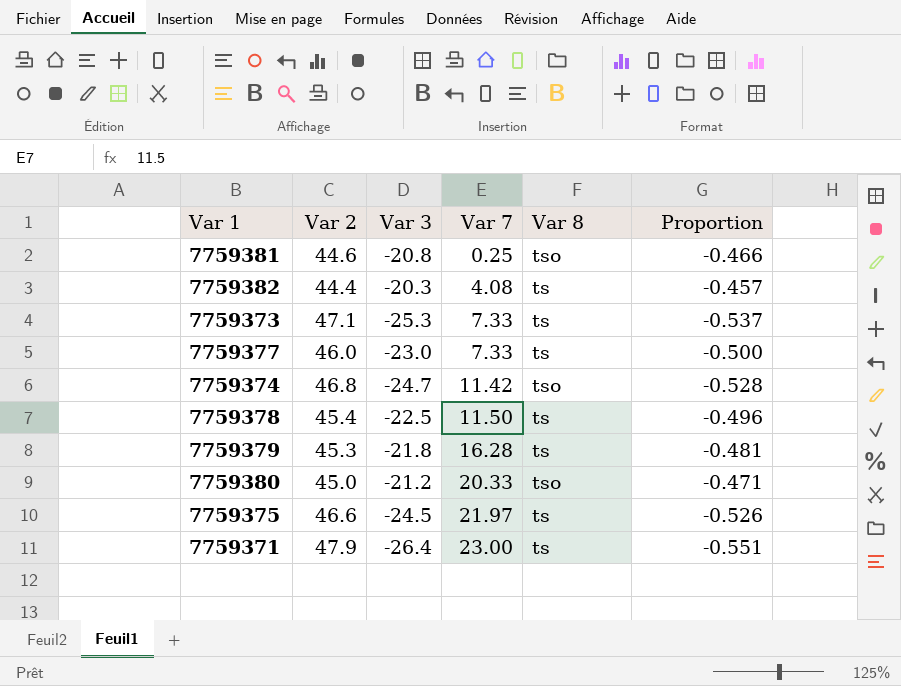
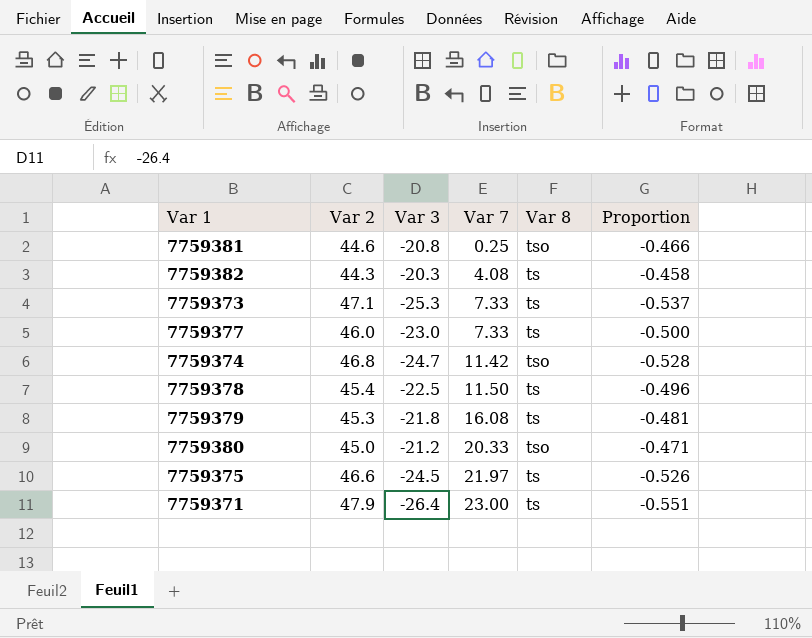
7759382 | Var 2: 44.4 -> 44.3
7759382 | Proportion: -0.457 -> -0.458
7759379 | Var 7: 16.28 -> 16.08

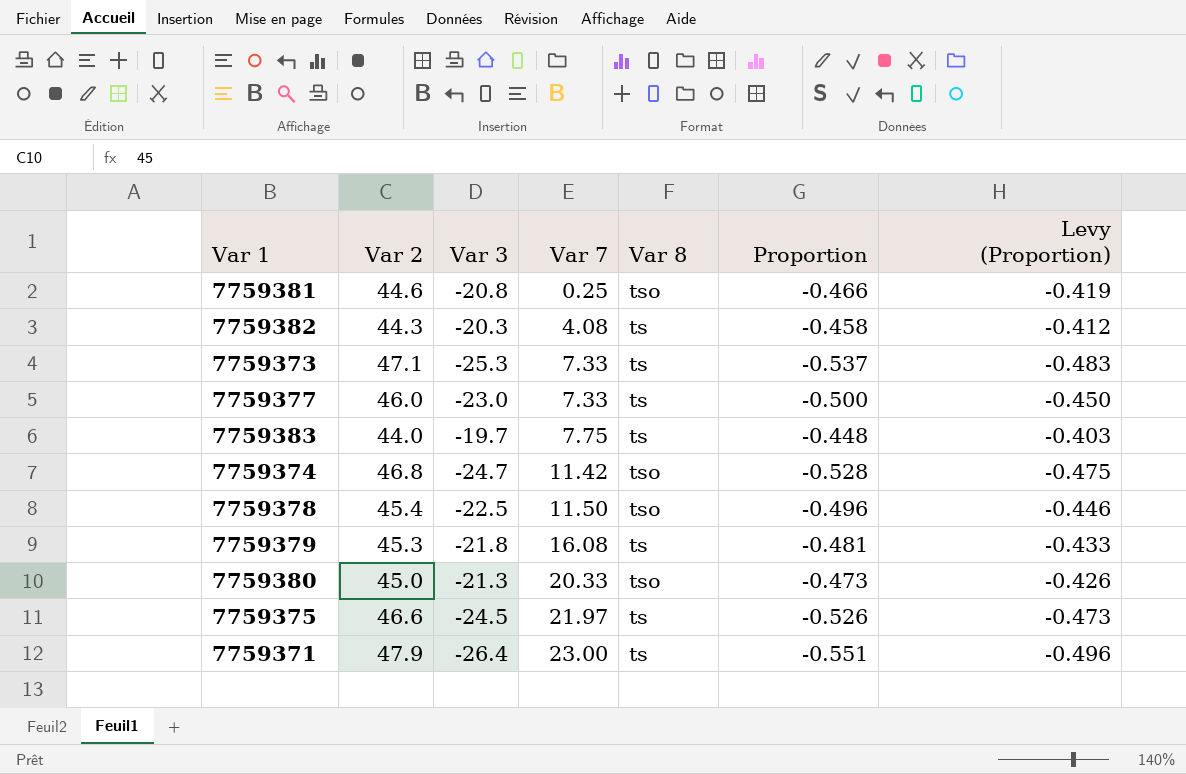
column Levy (Proportion) | formula: none -> [Proportion] * 0.9
row 7759383: none -> 44.0 | -19.7 | 7.75 | ts | -0.448 | -0.403
7759378 | Var 8: ts -> tso
7759380 | Var 3: -21.2 -> -21.3
7759380 | Proportion: -0.471 -> -0.473

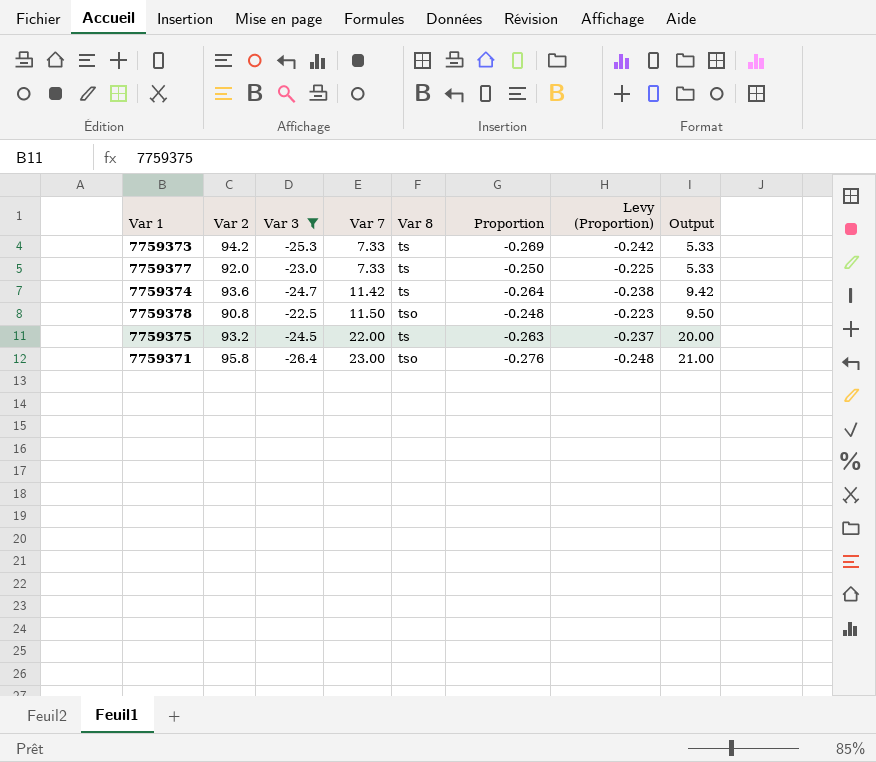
filter: none -> Var 3 <= -22.5
column Output | formula: none -> [Var 7] - 2
7759373 | Var 2: 47.1 -> 94.2
7759373 | Proportion: -0.537 -> -0.269
7759373 | Levy (Proportion): -0.483 -> -0.242
7759377 | Var 2: 46.0 -> 92.0
7759377 | Proportion: -0.500 -> -0.250
7759377 | Levy (Proportion): -0.450 -> -0.225
7759374 | Var 2: 46.8 -> 93.6
7759374 | Var 8: tso -> ts
7759374 | Proportion: -0.528 -> -0.264
7759374 | Levy (Proportion): -0.475 -> -0.238
7759378 | Var 2: 45.4 -> 90.8
7759378 | Proportion: -0.496 -> -0.248
7759378 | Levy (Proportion): -0.446 -> -0.223
7759375 | Var 2: 46.6 -> 93.2
7759375 | Var 7: 21.97 -> 22.00
7759375 | Proportion: -0.526 -> -0.263
7759375 | Levy (Proportion): -0.473 -> -0.237
7759371 | Var 2: 47.9 -> 95.8
7759371 | Var 8: ts -> tso
7759371 | Proportion: -0.551 -> -0.276
7759371 | Levy (Proportion): -0.496 -> -0.248

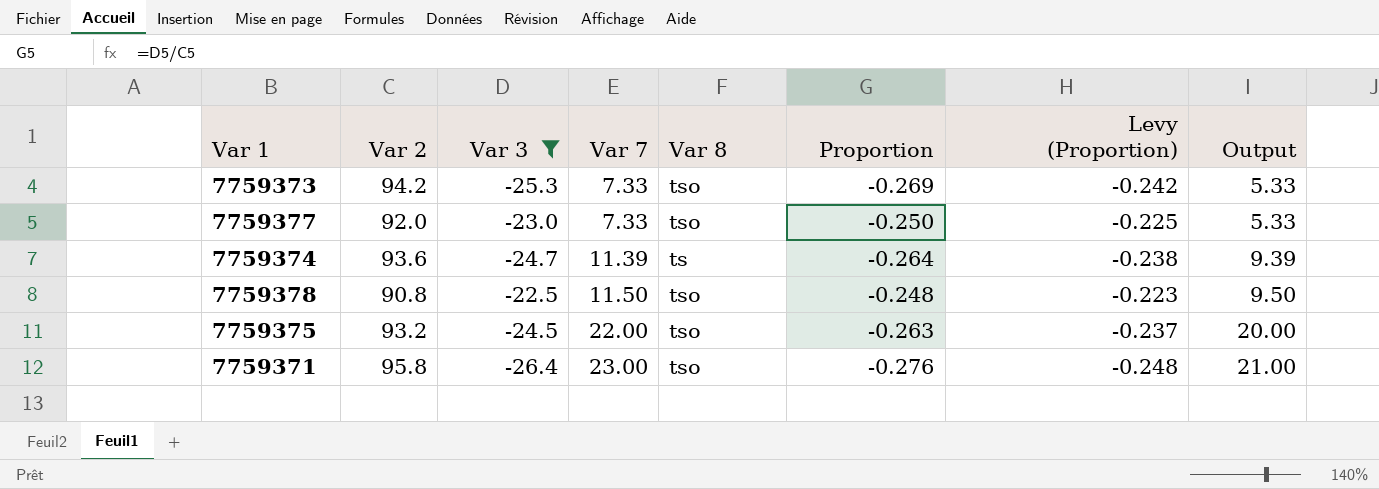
7759373 | Var 8: ts -> tso
7759377 | Var 8: ts -> tso
7759374 | Var 7: 11.42 -> 11.39
7759374 | Output: 9.42 -> 9.39
7759375 | Var 8: ts -> tso

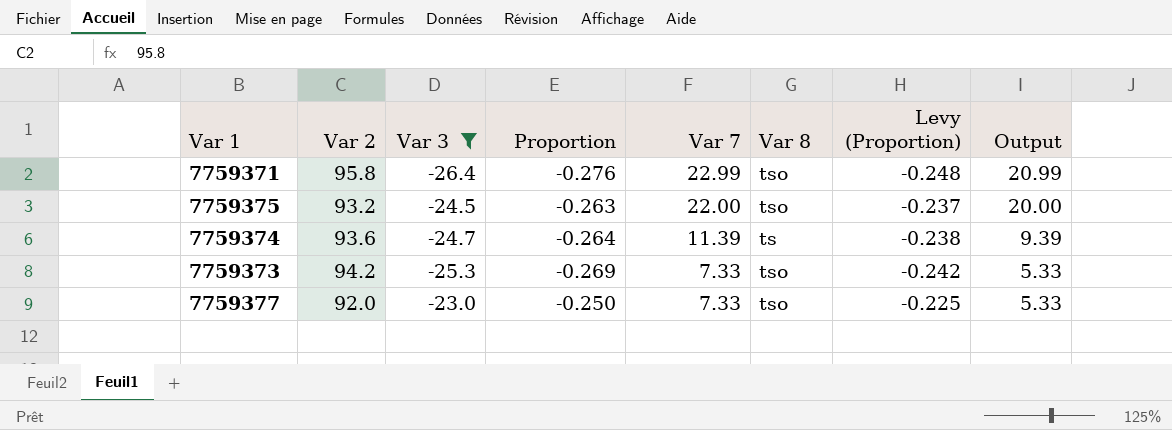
row order: Var 7 ascending -> Var 7 descending
column Proportion | position: 6 -> 4
row 7759378: 90.8 | -22.5 | 11.50 | tso | -0.248 | -0.223 | 9.50 -> none
7759371 | Var 7: 23.00 -> 22.99
7759371 | Output: 21.00 -> 20.99

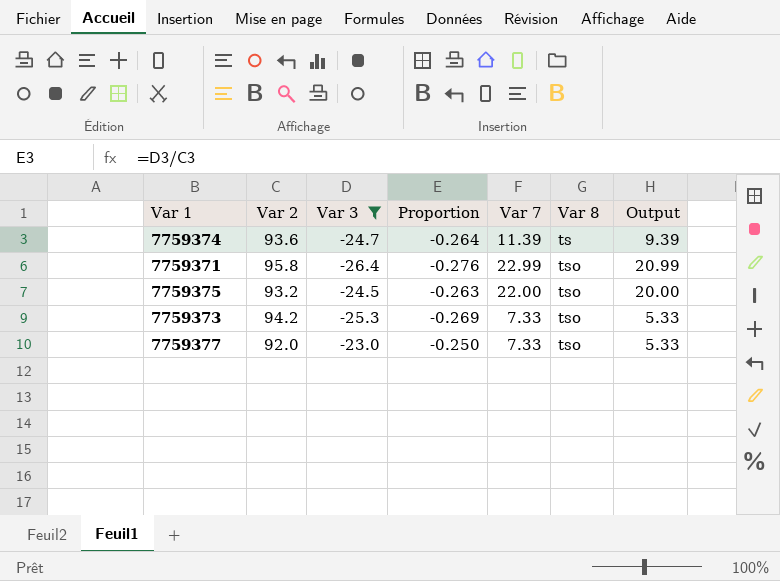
row order: Var 7 descending -> Var 8 ascending
column Levy (Proportion) | formula: [Proportion] * 0.9 -> none

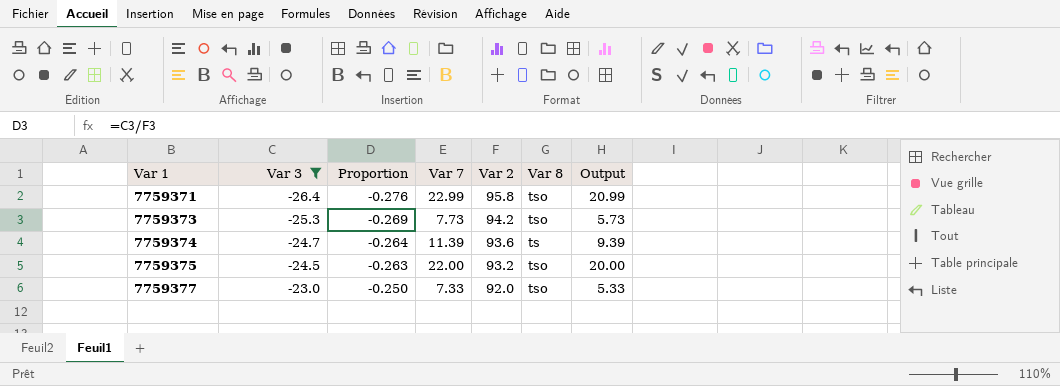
row order: Var 8 ascending -> Var 1 ascending
column Var 2 | position: 2 -> 5
7759373 | Var 7: 7.33 -> 7.73
7759373 | Output: 5.33 -> 5.73

